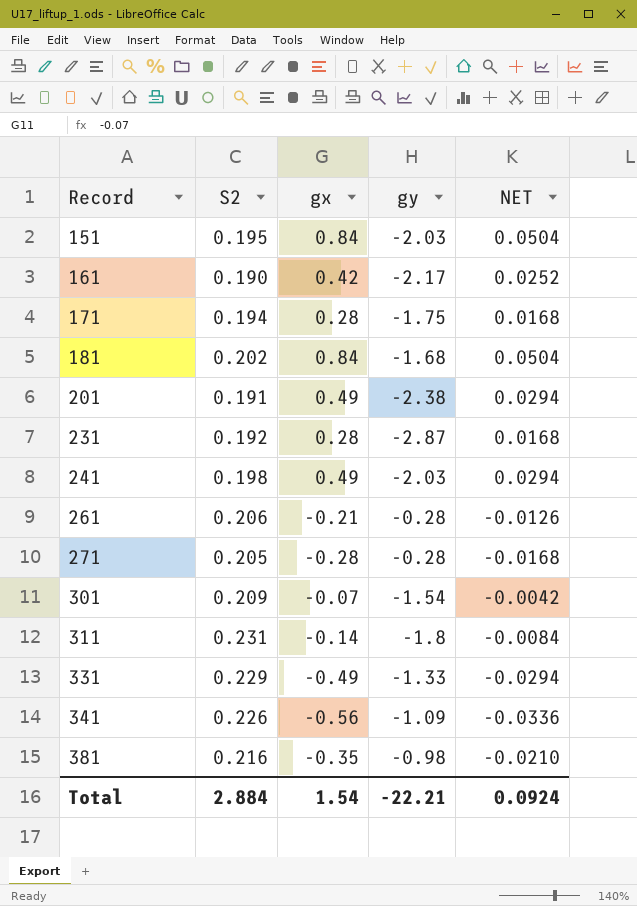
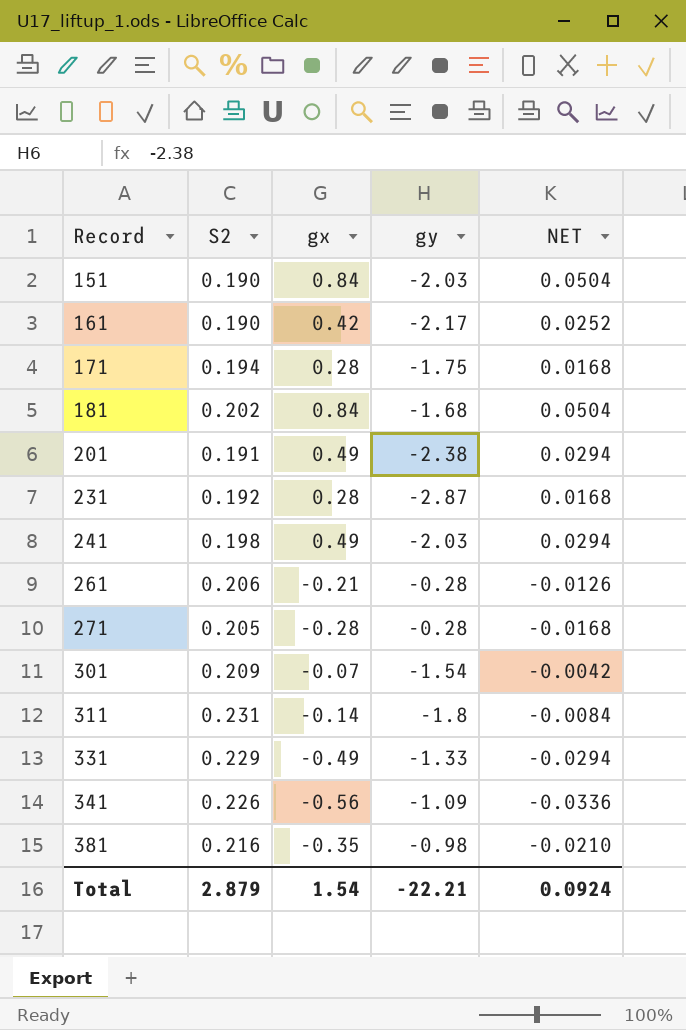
151 | S2: 0.195 -> 0.190
Total | S2: 2.884 -> 2.879

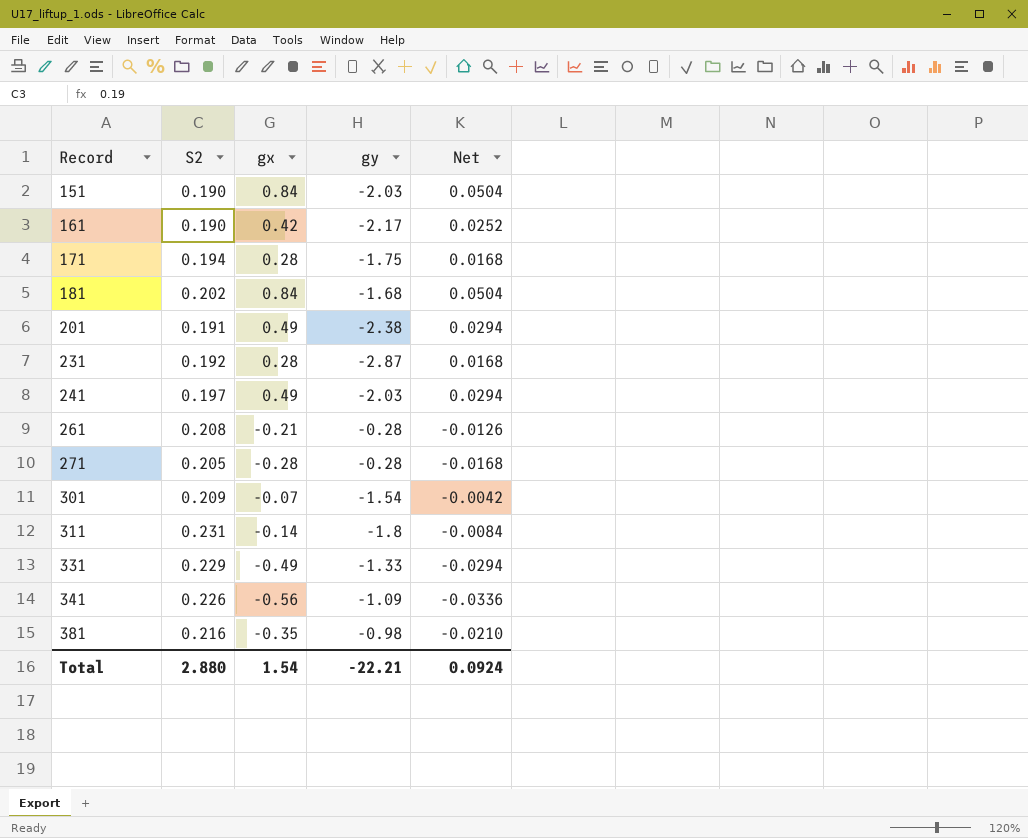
column name: NET -> Net
241 | S2: 0.198 -> 0.197
261 | S2: 0.206 -> 0.208
Total | S2: 2.879 -> 2.880

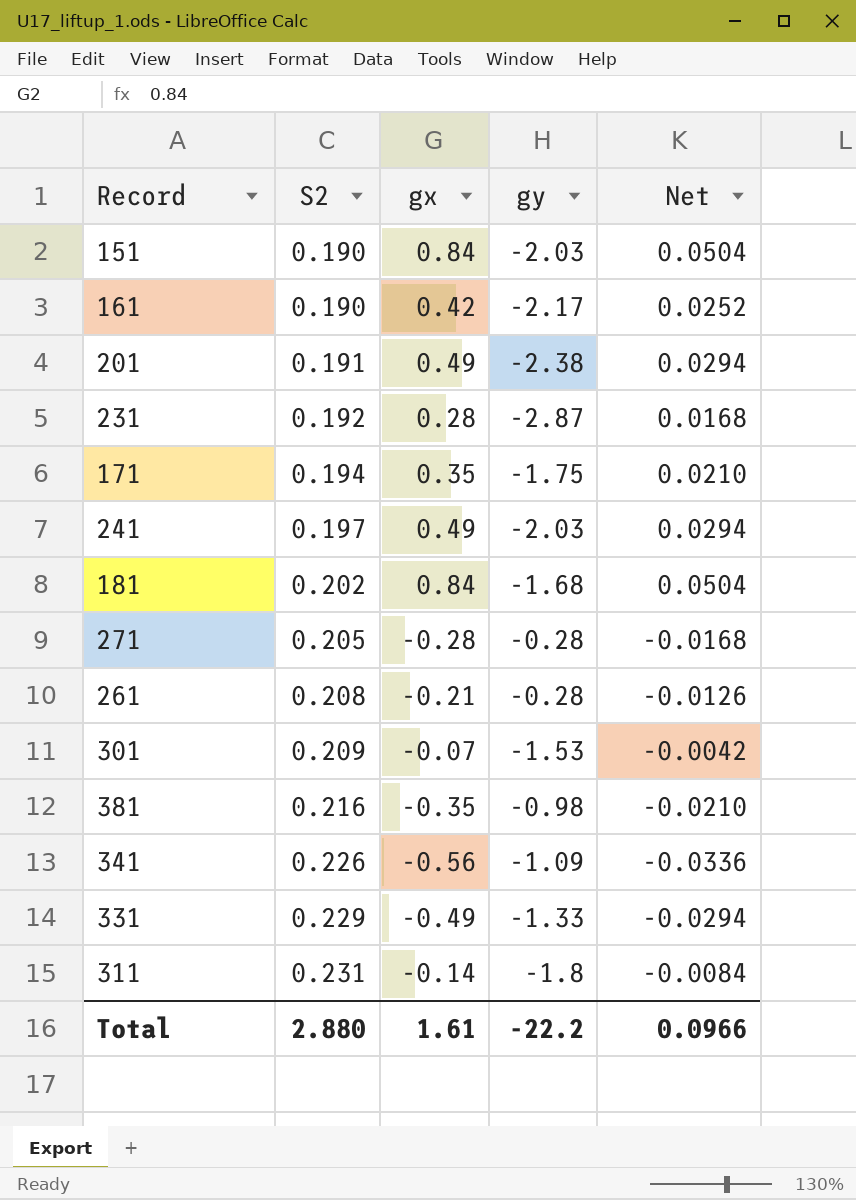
row order: Record ascending -> S2 ascending
171 | gx: 0.28 -> 0.35
171 | Net: 0.0168 -> 0.0210
301 | gy: -1.54 -> -1.53
Total | gx: 1.54 -> 1.61
Total | gy: -22.21 -> -22.2
Total | Net: 0.0924 -> 0.0966

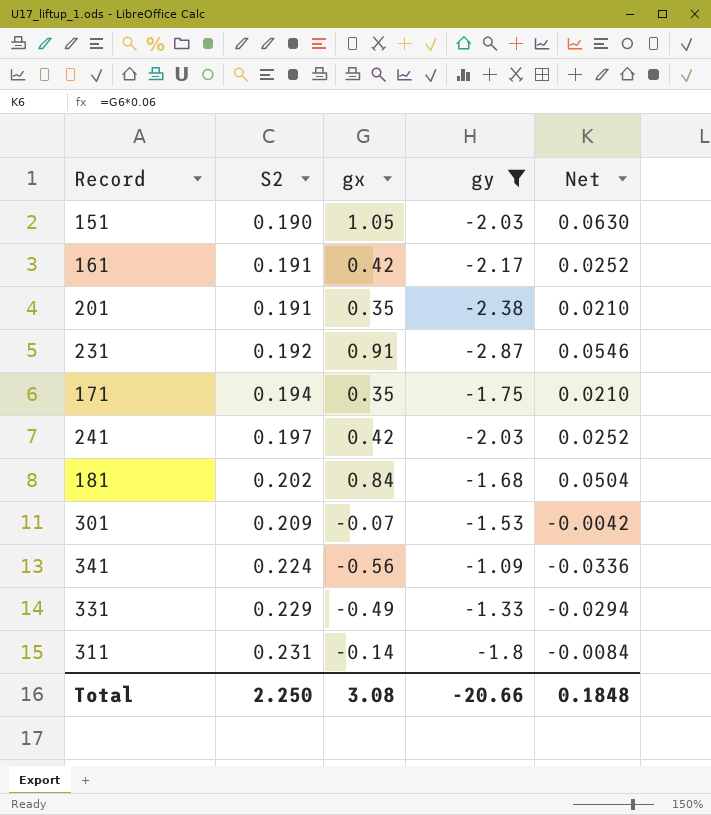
filter: none -> gy <= -1.09
151 | gx: 0.84 -> 1.05
151 | Net: 0.0504 -> 0.0630
161 | S2: 0.190 -> 0.191
201 | gx: 0.49 -> 0.35
201 | Net: 0.0294 -> 0.0210
231 | gx: 0.28 -> 0.91
231 | Net: 0.0168 -> 0.0546
241 | gx: 0.49 -> 0.42
241 | Net: 0.0294 -> 0.0252
341 | S2: 0.226 -> 0.224
Total | S2: 2.880 -> 2.250
Total | gx: 1.61 -> 3.08
Total | gy: -22.2 -> -20.66
Total | Net: 0.0966 -> 0.1848

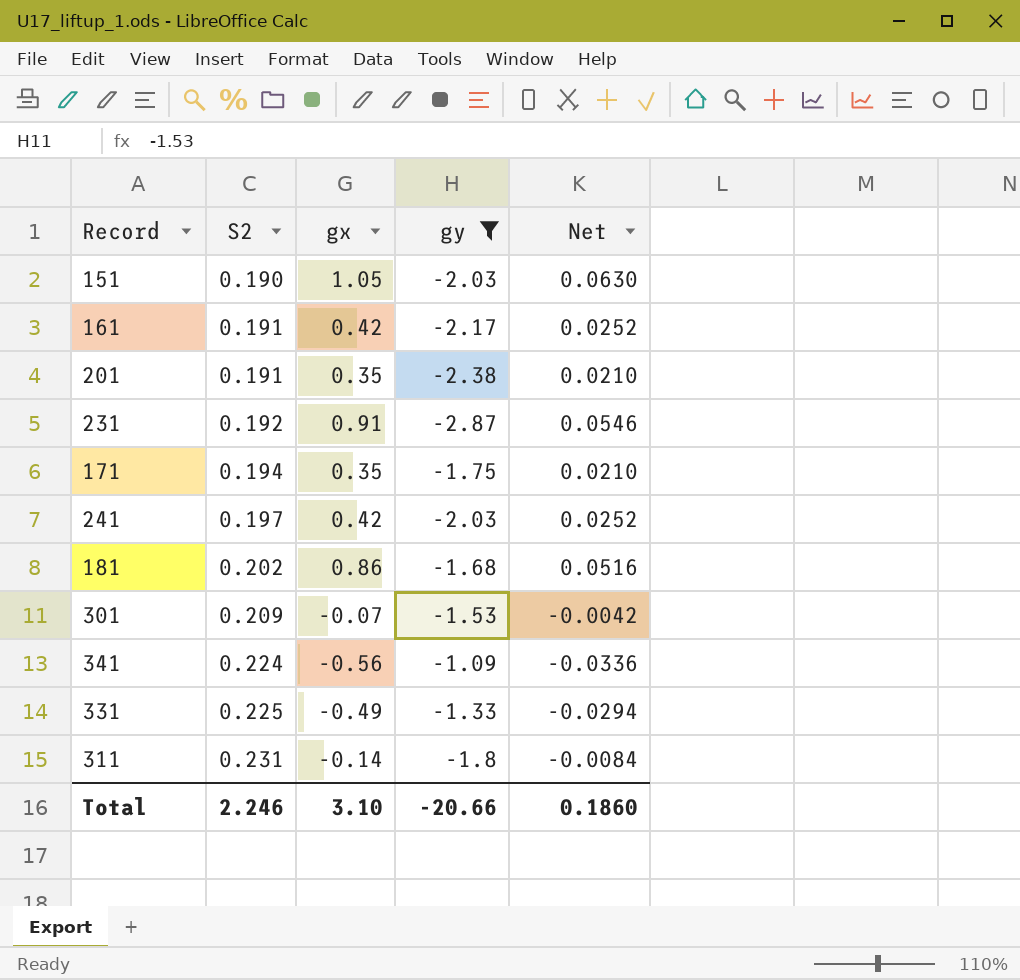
181 | gx: 0.84 -> 0.86
181 | Net: 0.0504 -> 0.0516
331 | S2: 0.229 -> 0.225
Total | S2: 2.250 -> 2.246
Total | gx: 3.08 -> 3.10
Total | Net: 0.1848 -> 0.1860

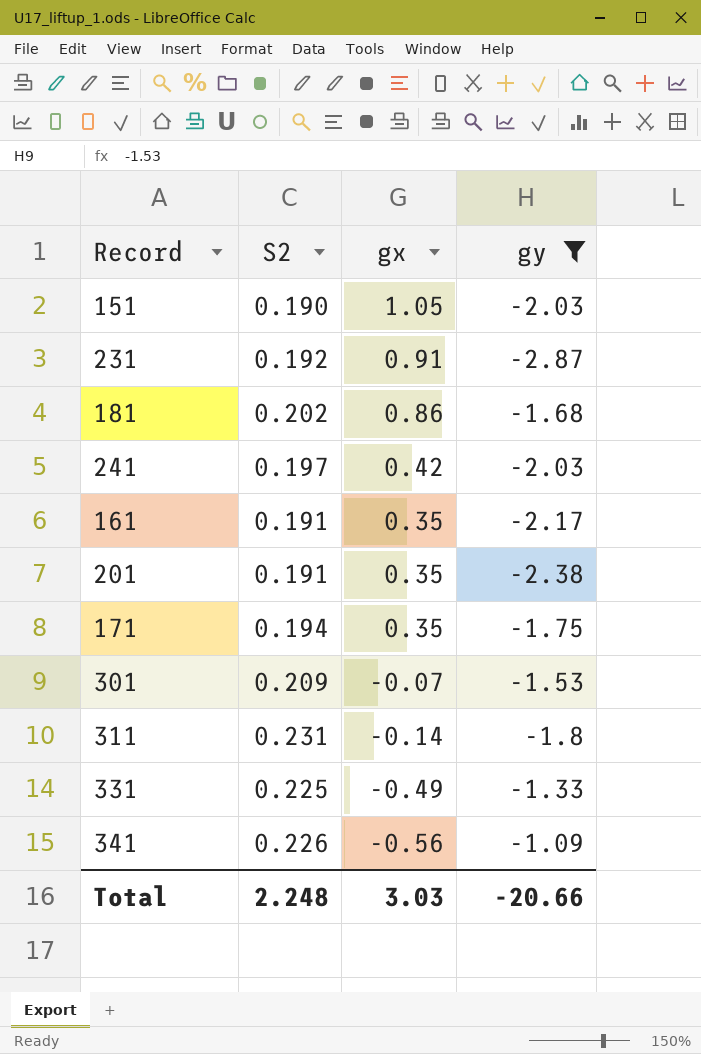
row order: S2 ascending -> gx descending
column Net | formula: [gx] * 0.06 -> none
161 | gx: 0.42 -> 0.35
341 | S2: 0.224 -> 0.226
Total | S2: 2.246 -> 2.248
Total | gx: 3.10 -> 3.03

